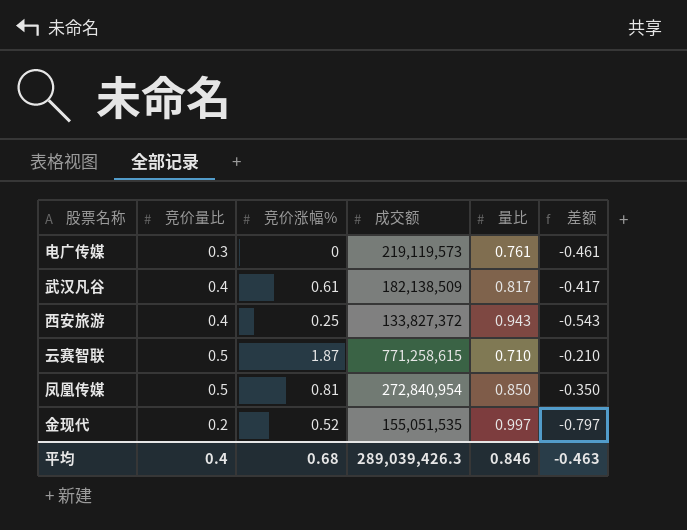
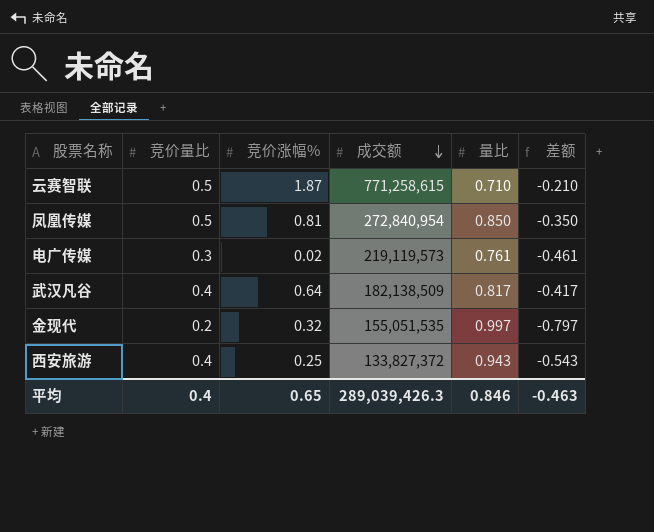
row order: none -> 成交额 descending
电广传媒 | 竞价涨幅%: 0 -> 0.02
武汉凡谷 | 竞价涨幅%: 0.61 -> 0.64
金现代 | 竞价涨幅%: 0.52 -> 0.32
平均 | 竞价涨幅%: 0.68 -> 0.65

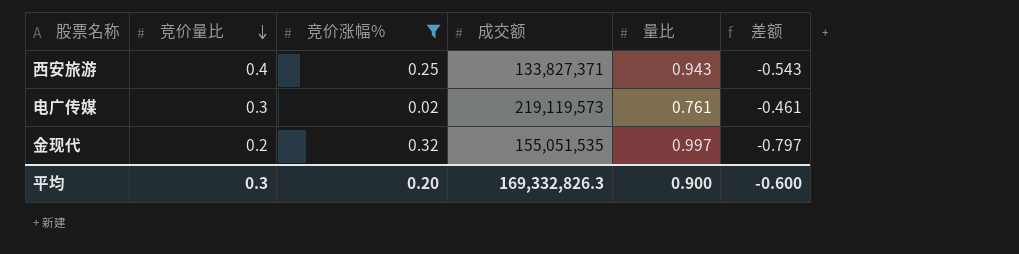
filter: none -> 竞价涨幅% <= 0.32
row order: 成交额 descending -> 竞价量比 descending
西安旅游 | 成交额: 133,827,372 -> 133,827,371
平均 | 竞价量比: 0.4 -> 0.3
平均 | 竞价涨幅%: 0.65 -> 0.20
平均 | 成交额: 289,039,426.3 -> 169,332,826.3
平均 | 量比: 0.846 -> 0.900
平均 | 差额: -0.463 -> -0.600

